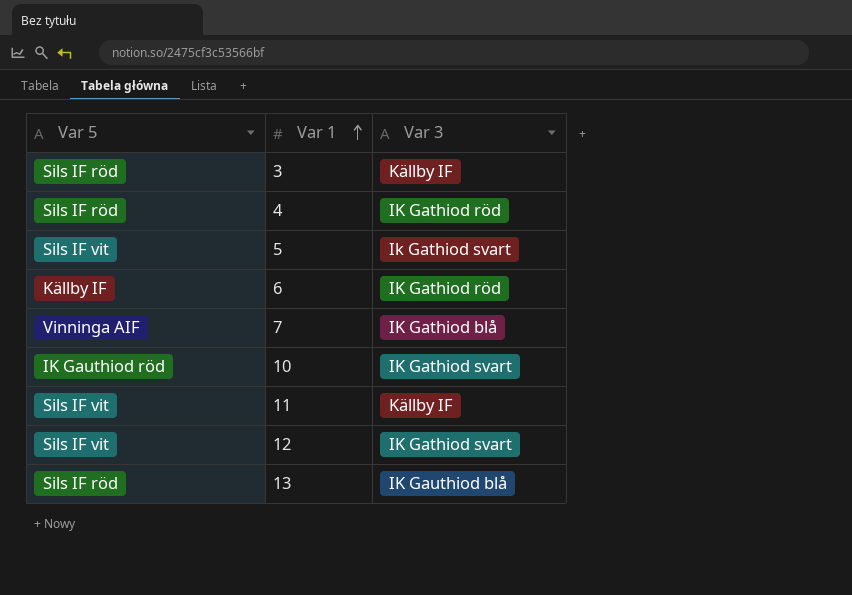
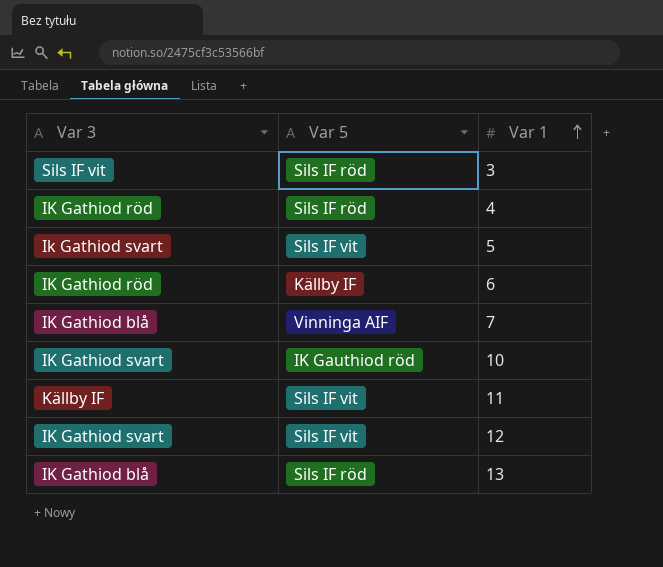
column Var 3 | position: 3 -> 1
3 | Var 3: Källby IF -> Sils IF vit
13 | Var 3: IK Gauthiod blå -> IK Gathiod blå

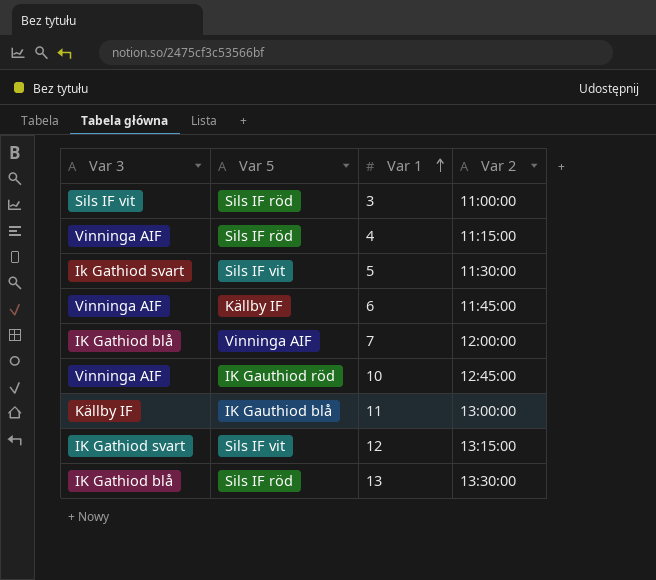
column Var 2 | position: none -> 4
4 | Var 3: IK Gathiod röd -> Vinninga AIF
6 | Var 3: IK Gathiod röd -> Vinninga AIF
10 | Var 3: IK Gathiod svart -> Vinninga AIF
11 | Var 5: Sils IF vit -> IK Gauthiod blå

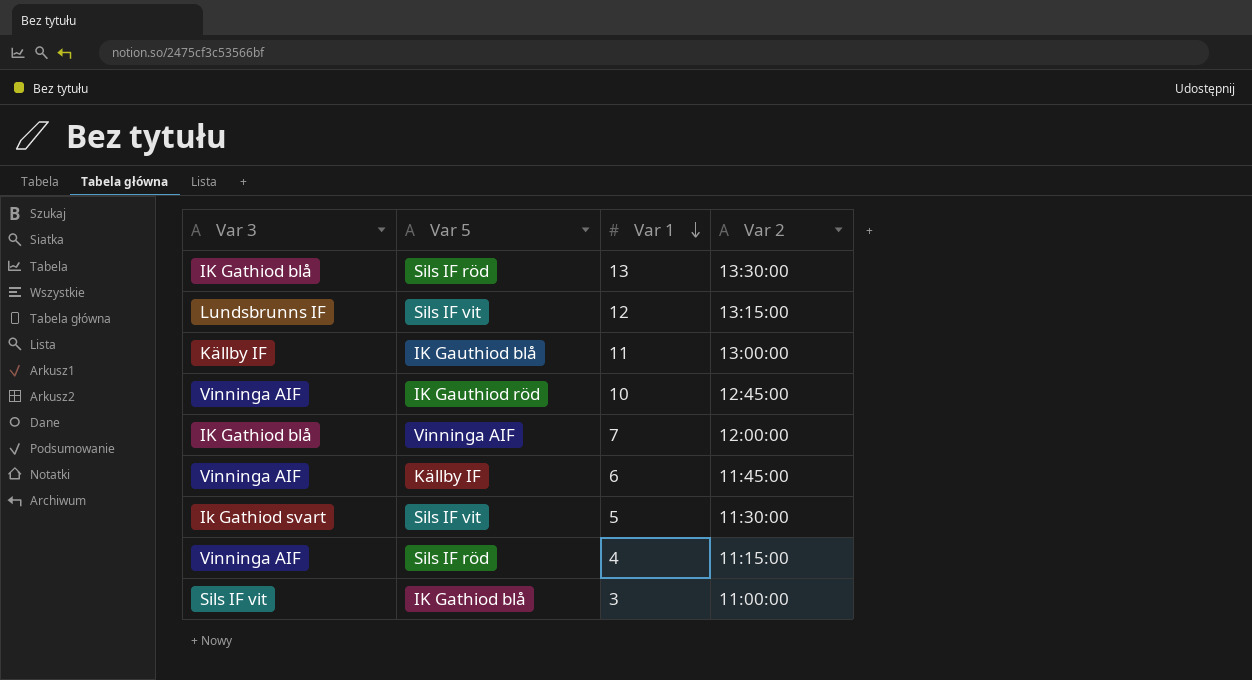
row order: Var 1 ascending -> Var 1 descending
12 | Var 3: IK Gathiod svart -> Lundsbrunns IF
3 | Var 5: Sils IF röd -> IK Gathiod blå

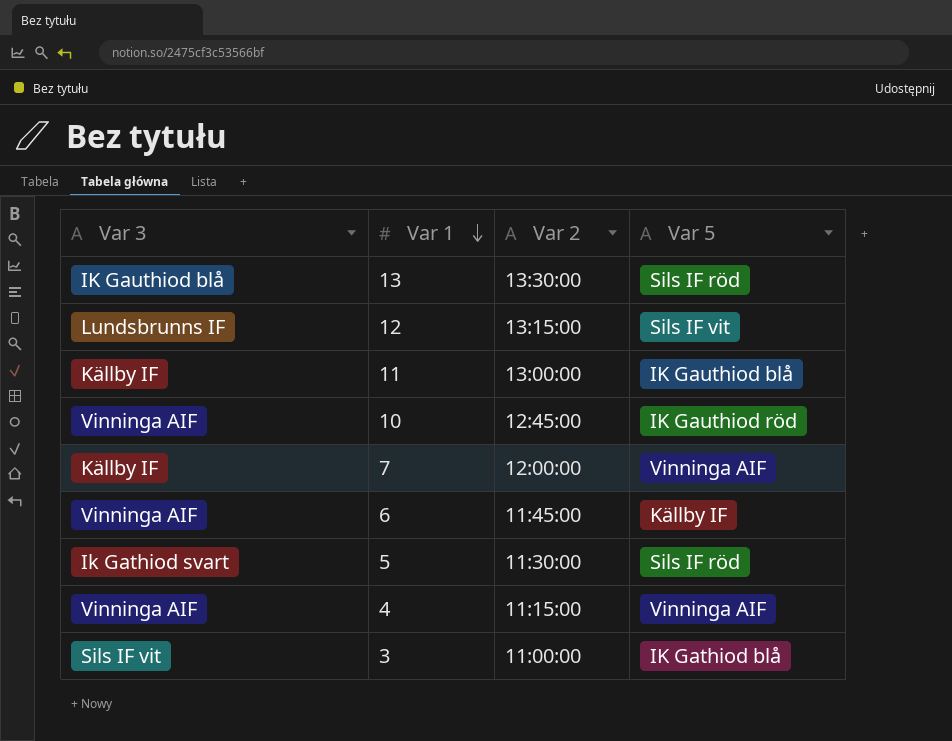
column Var 5 | position: 2 -> 4
13 | Var 3: IK Gathiod blå -> IK Gauthiod blå
7 | Var 3: IK Gathiod blå -> Källby IF
5 | Var 5: Sils IF vit -> Sils IF röd
4 | Var 5: Sils IF röd -> Vinninga AIF

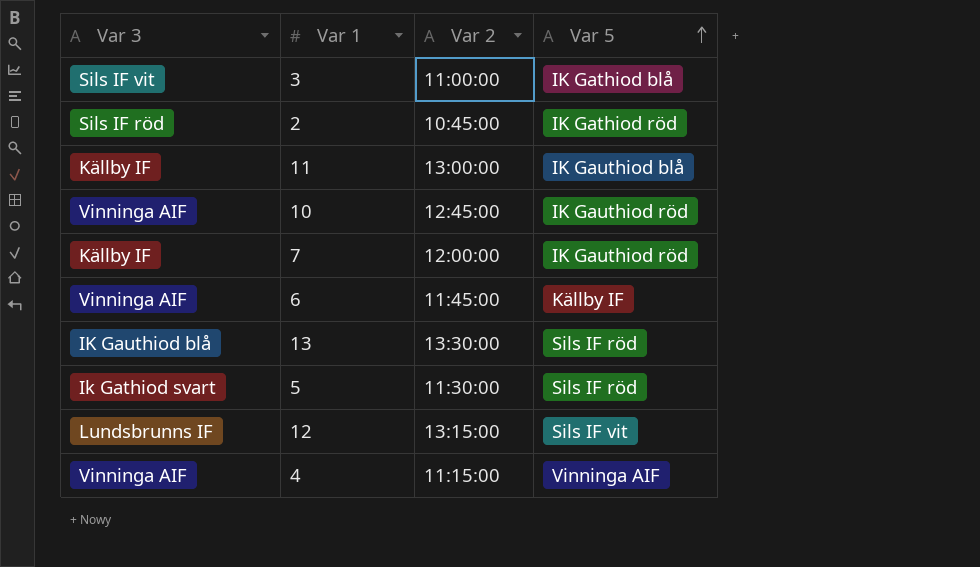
row order: Var 1 descending -> Var 5 ascending
row 2: none -> Sils IF röd | 10:45:00 | IK Gathiod röd
7 | Var 5: Vinninga AIF -> IK Gauthiod röd

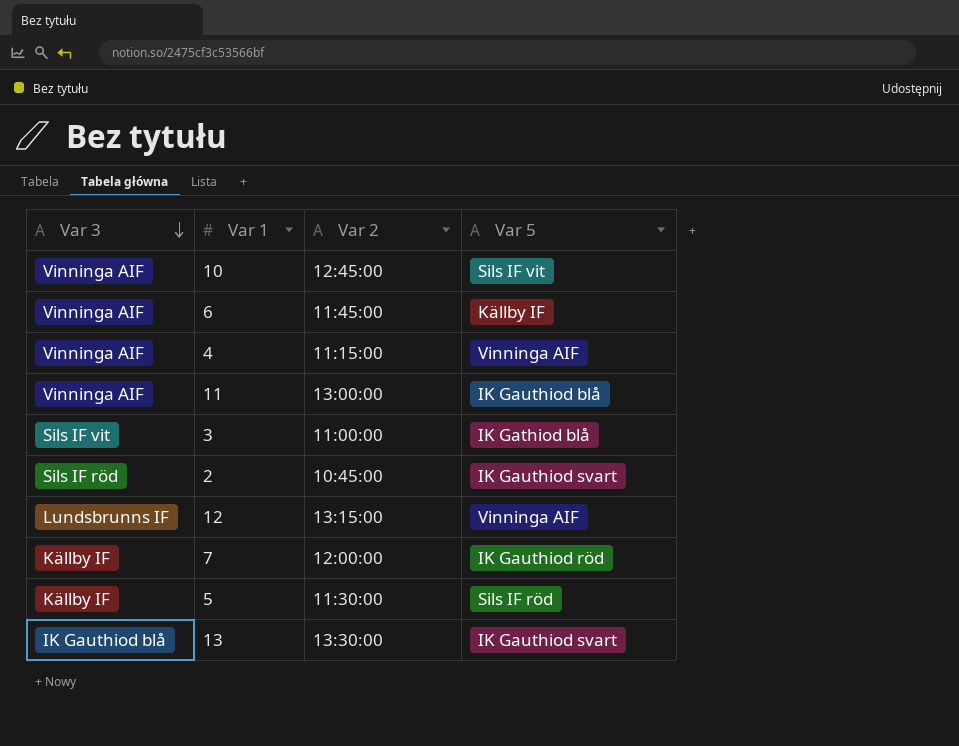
row order: Var 5 ascending -> Var 3 descending
10 | Var 5: IK Gauthiod röd -> Sils IF vit
11 | Var 3: Källby IF -> Vinninga AIF
2 | Var 5: IK Gathiod röd -> IK Gauthiod svart
12 | Var 5: Sils IF vit -> Vinninga AIF
5 | Var 3: Ik Gathiod svart -> Källby IF
13 | Var 5: Sils IF röd -> IK Gauthiod svart

